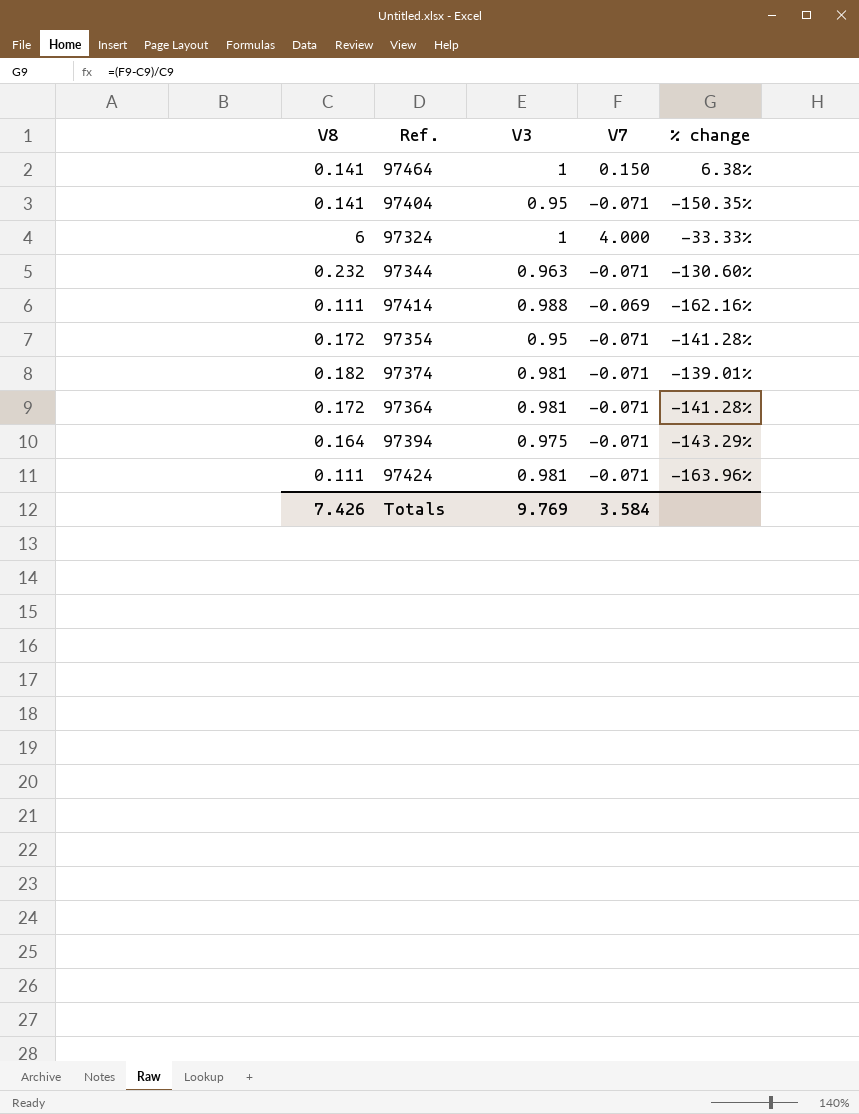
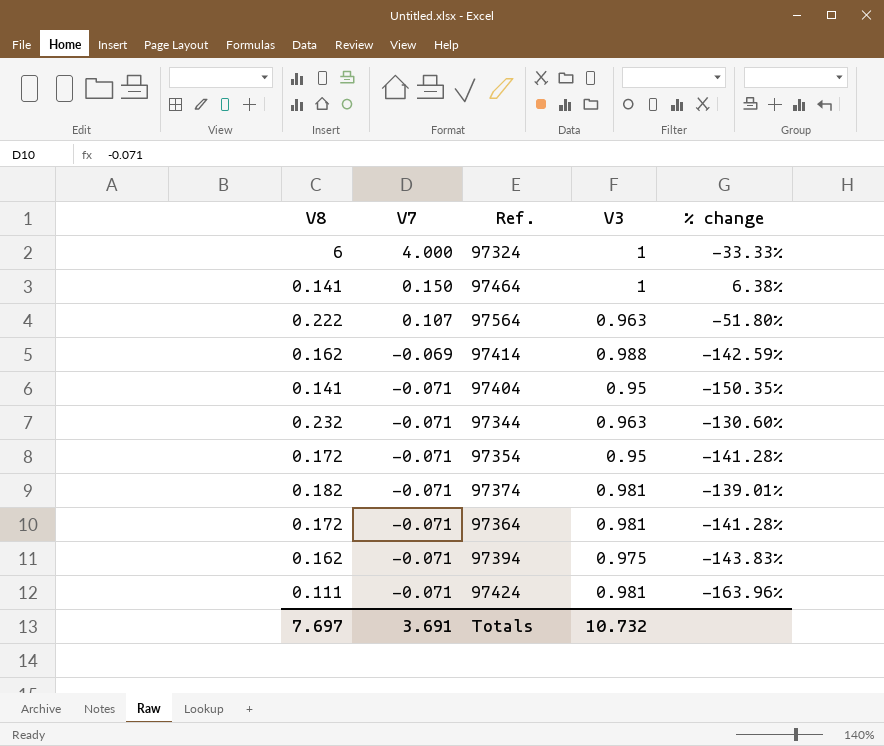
row order: none -> V7 descending
column V7 | position: 4 -> 2
row 97564: none -> 0.222 | 0.107 | 0.963 | -51.80%
97414 | V8: 0.111 -> 0.162
97414 | % change: -162.16% -> -142.59%
97394 | V8: 0.164 -> 0.162
97394 | % change: -143.29% -> -143.83%
Totals | V8: 7.426 -> 7.697
Totals | V7: 3.584 -> 3.691
Totals | V3: 9.769 -> 10.732

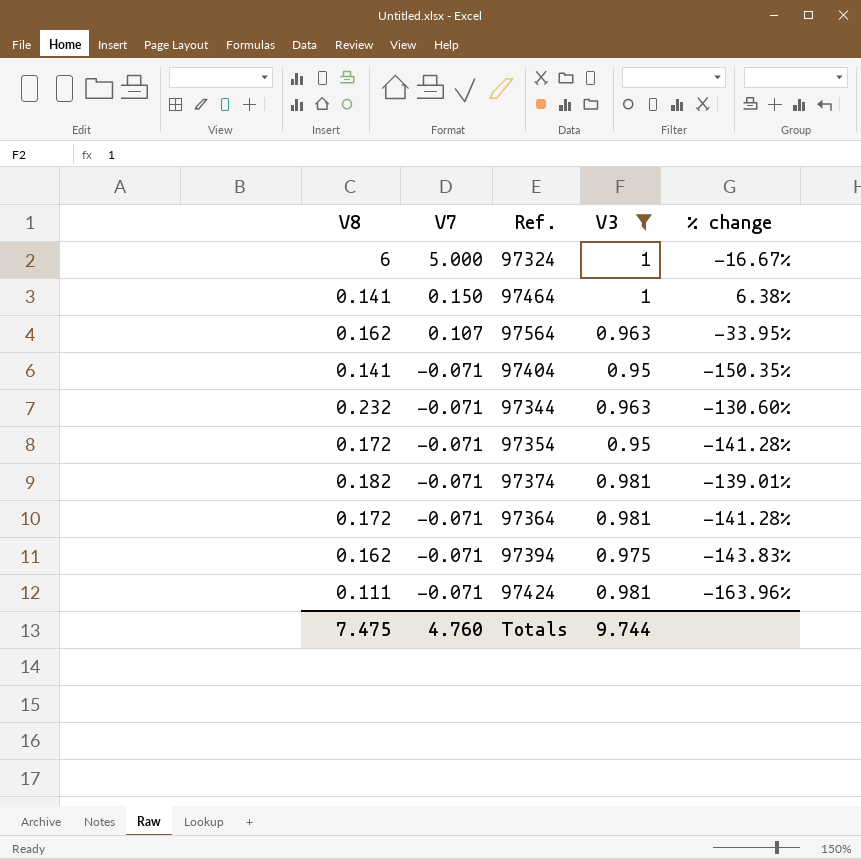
filter: none -> V3 != 0.988
97324 | V7: 4.000 -> 5.000
97324 | % change: -33.33% -> -16.67%
97564 | V8: 0.222 -> 0.162
97564 | % change: -51.80% -> -33.95%
Totals | V8: 7.697 -> 7.475
Totals | V7: 3.691 -> 4.760
Totals | V3: 10.732 -> 9.744

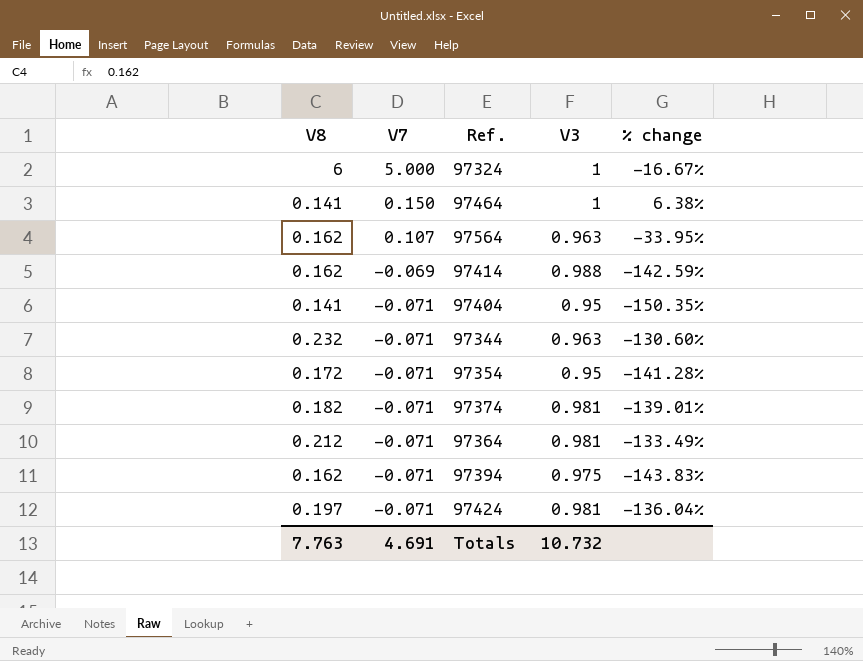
filter: V3 != 0.988 -> none
97364 | V8: 0.172 -> 0.212
97364 | % change: -141.28% -> -133.49%
97424 | V8: 0.111 -> 0.197
97424 | % change: -163.96% -> -136.04%
Totals | V8: 7.475 -> 7.763
Totals | V7: 4.760 -> 4.691
Totals | V3: 9.744 -> 10.732

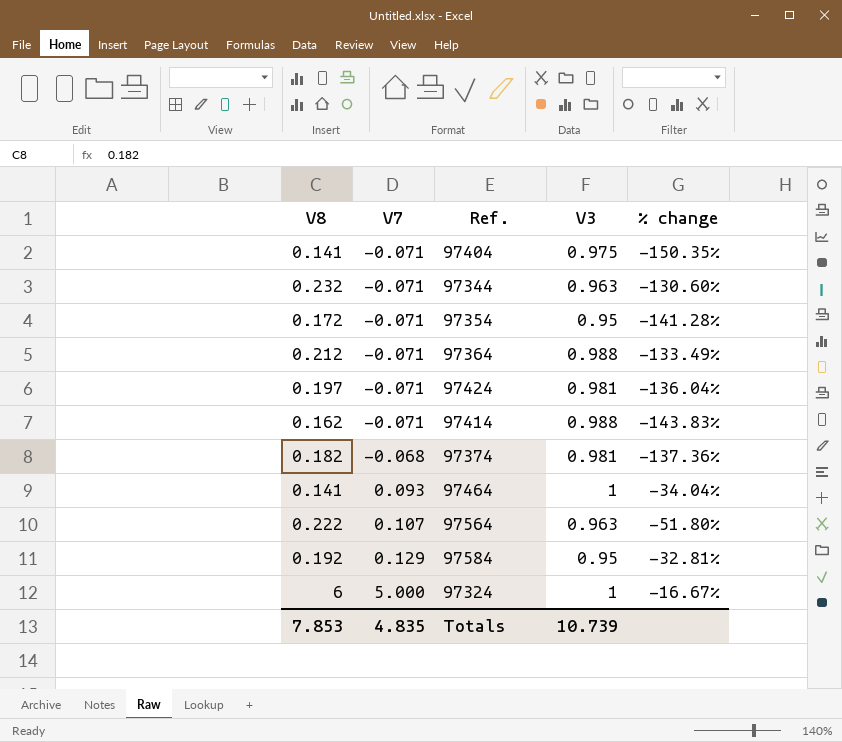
row order: V7 descending -> V7 ascending
row 97394: 0.162 | -0.071 | 0.975 | -143.83% -> none
97404 | V3: 0.95 -> 0.975
97364 | V3: 0.981 -> 0.988
97414 | V7: -0.069 -> -0.071
97414 | % change: -142.59% -> -143.83%
97374 | V7: -0.071 -> -0.068
97374 | % change: -139.01% -> -137.36%
97464 | V7: 0.150 -> 0.093
97464 | % change: 6.38% -> -34.04%
97564 | V8: 0.162 -> 0.222
97564 | % change: -33.95% -> -51.80%
row 97584: none -> 0.192 | 0.129 | 0.95 | -32.81%
Totals | V8: 7.763 -> 7.853
Totals | V7: 4.691 -> 4.835
Totals | V3: 10.732 -> 10.739

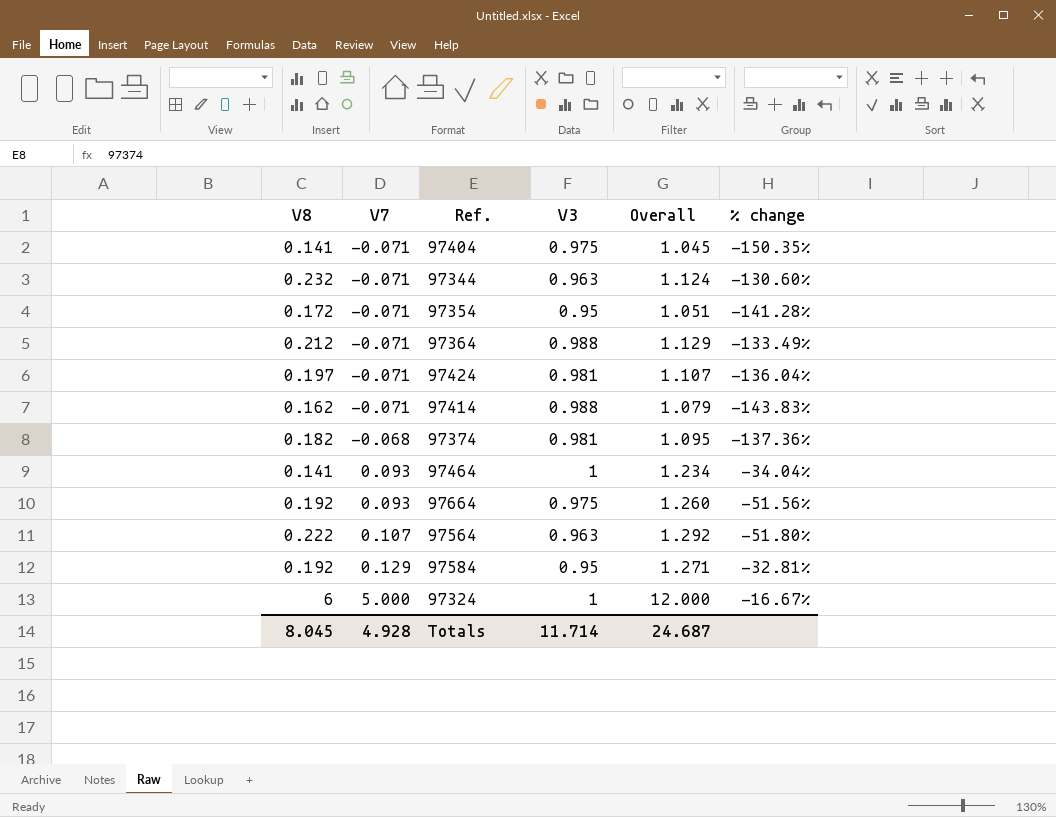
column Overall | formula: none -> [V8] + [V7] + [V3]
row 97664: none -> 0.192 | 0.093 | 0.975 | 1.260 | -51.56%
Totals | V8: 7.853 -> 8.045
Totals | V7: 4.835 -> 4.928
Totals | V3: 10.739 -> 11.714

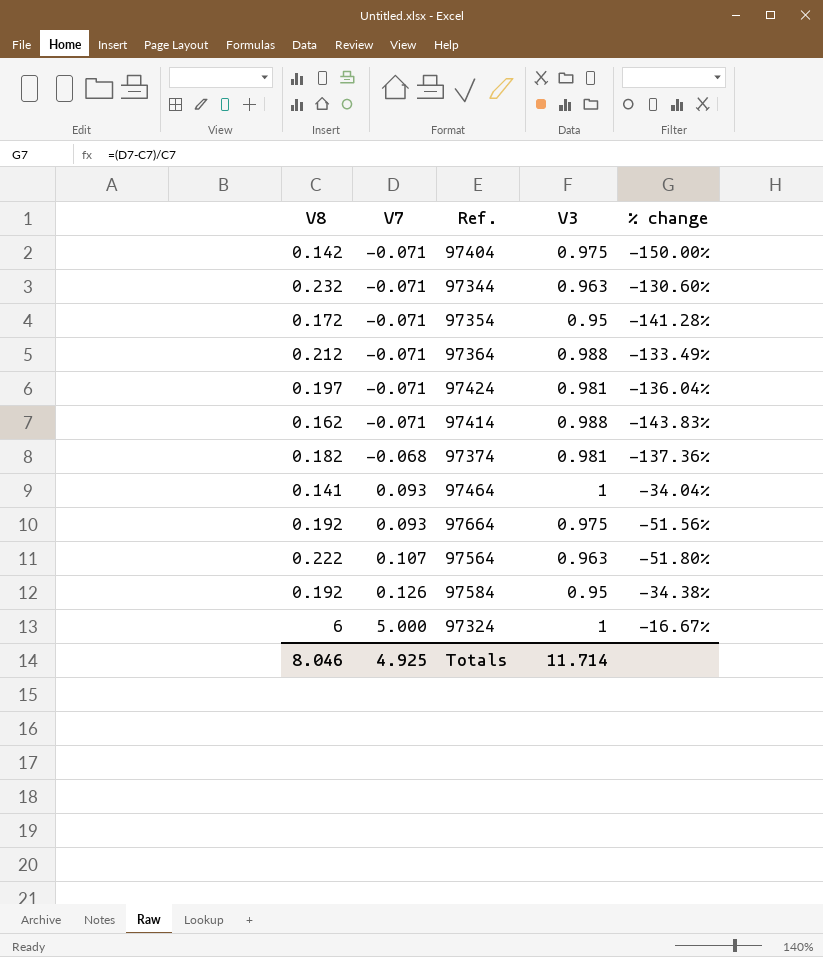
column Overall | formula: [V8] + [V7] + [V3] -> none
97404 | V8: 0.141 -> 0.142
97404 | % change: -150.35% -> -150.00%
97584 | V7: 0.129 -> 0.126
97584 | % change: -32.81% -> -34.38%
Totals | V8: 8.045 -> 8.046
Totals | V7: 4.928 -> 4.925

